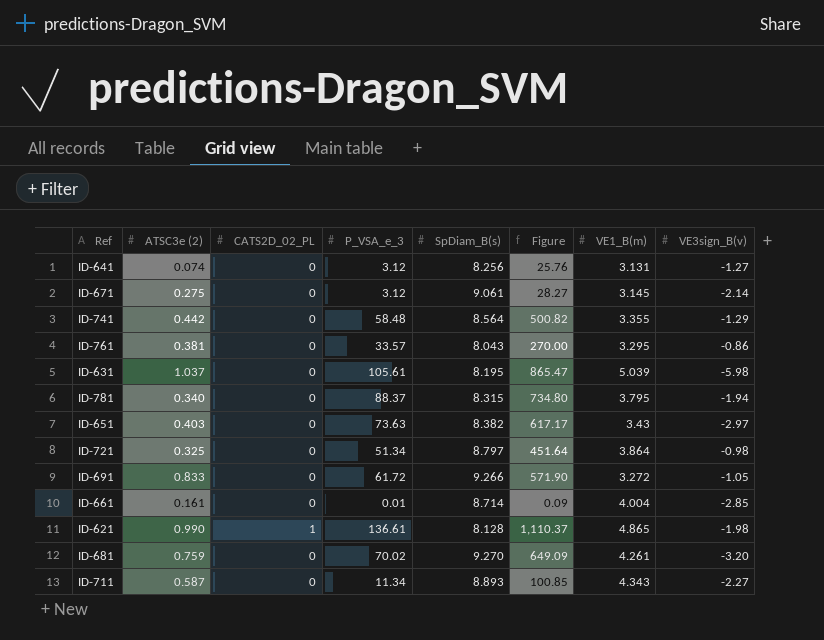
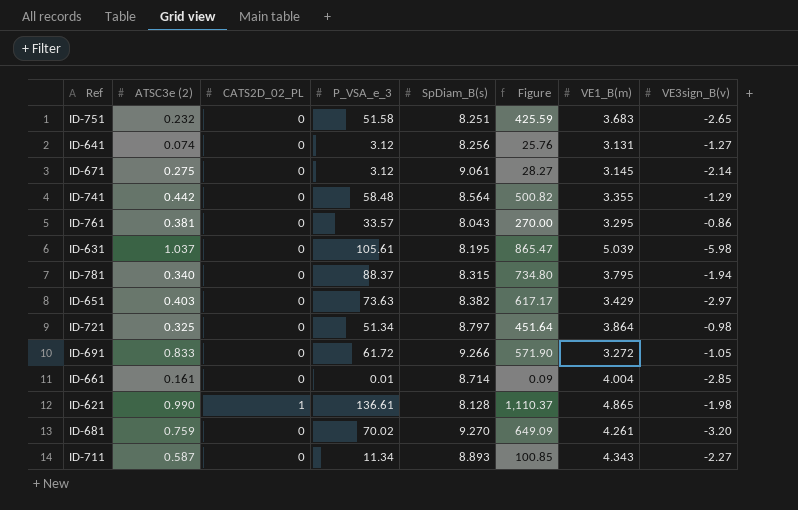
row ID-751: none -> 0.232 | 0 | 51.58 | 8.251 | 425.59 | 3.683 | -2.65
ID-651 | VE1_B(m): 3.43 -> 3.429

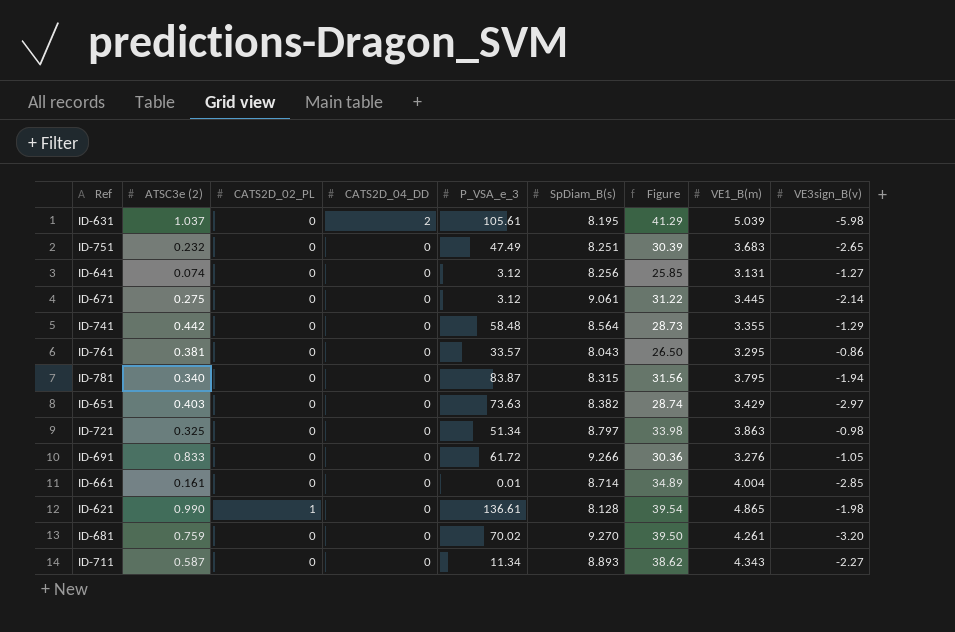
row order: none -> CATS2D_04_DD descending
column CATS2D_04_DD | position: none -> 4
column Figure | formula: [P_VSA_e_3] * [SpDiam_B(s)] -> [SpDiam_B(s)] * [VE1_B(m)]
ID-751 | P_VSA_e_3: 51.58 -> 47.49
ID-671 | VE1_B(m): 3.145 -> 3.445
ID-781 | P_VSA_e_3: 88.37 -> 83.87
ID-721 | VE1_B(m): 3.864 -> 3.863
ID-691 | VE1_B(m): 3.272 -> 3.276

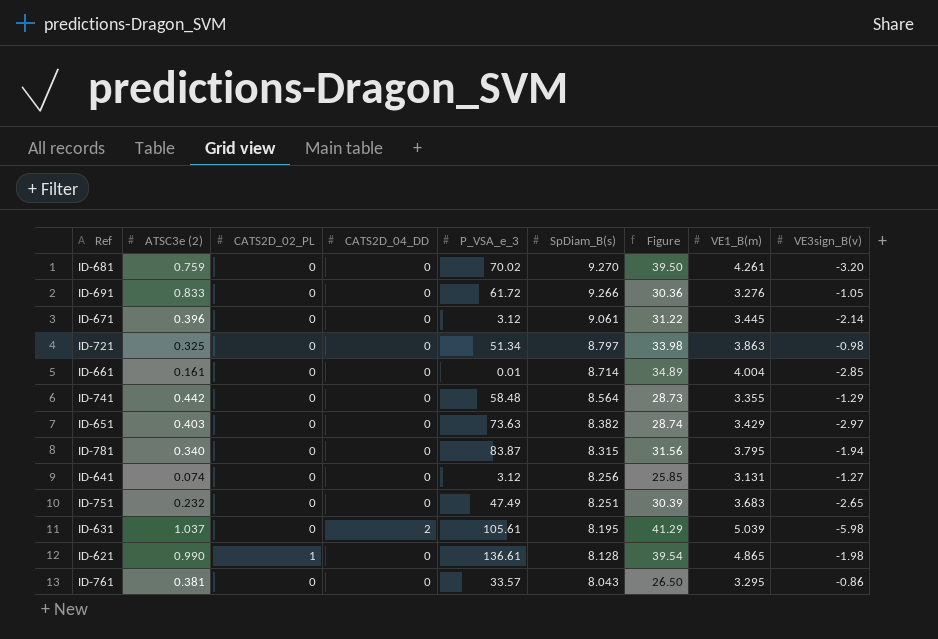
row order: CATS2D_04_DD descending -> SpDiam_B(s) descending
row ID-711: 0.587 | 0 | 0 | 11.34 | 8.893 | 38.62 | 4.343 | -2.27 -> none
ID-671 | ATSC3e (2): 0.275 -> 0.396

